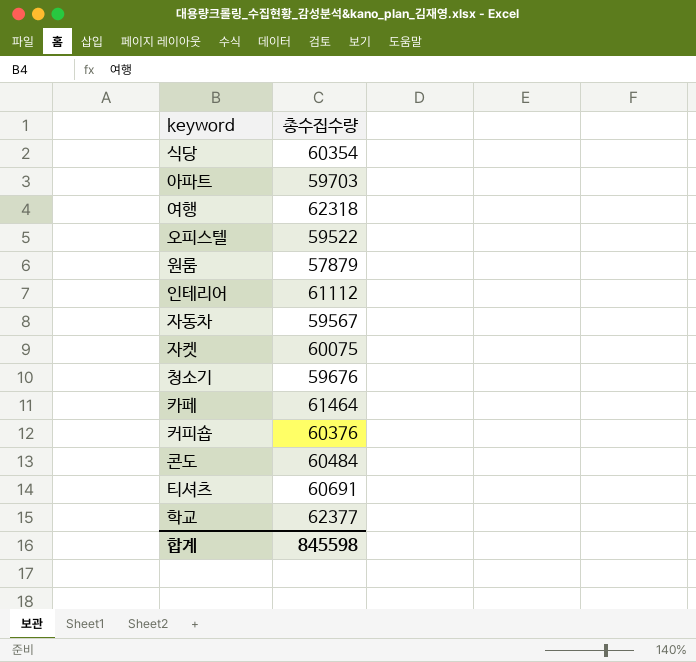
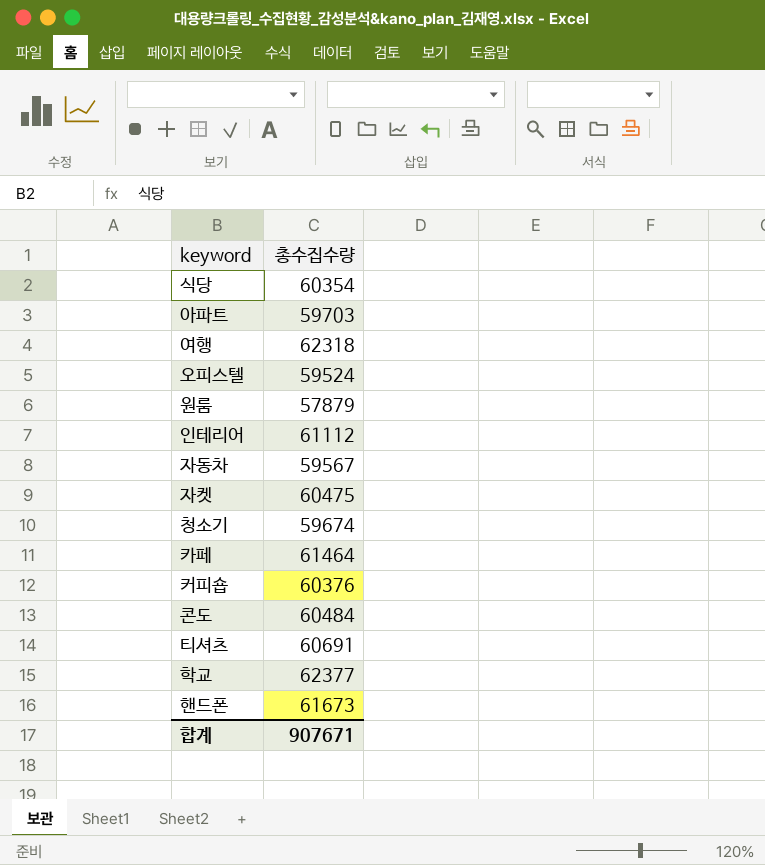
오피스텔 | 총수집수량: 59522 -> 59524
자켓 | 총수집수량: 60075 -> 60475
청소기 | 총수집수량: 59676 -> 59674
row 핸드폰: none -> 61673
합계 | 총수집수량: 845598 -> 907671

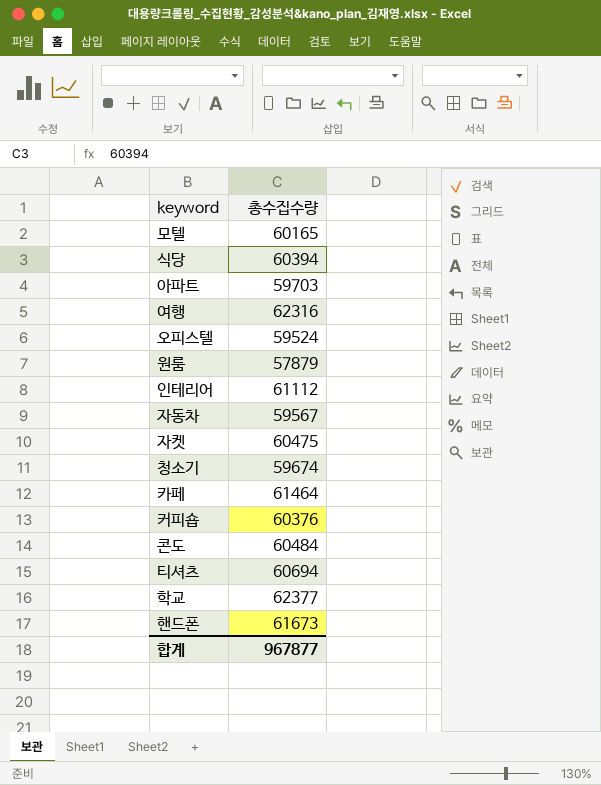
row 모텔: none -> 60165
식당 | 총수집수량: 60354 -> 60394
여행 | 총수집수량: 62318 -> 62316
티셔츠 | 총수집수량: 60691 -> 60694
합계 | 총수집수량: 907671 -> 967877

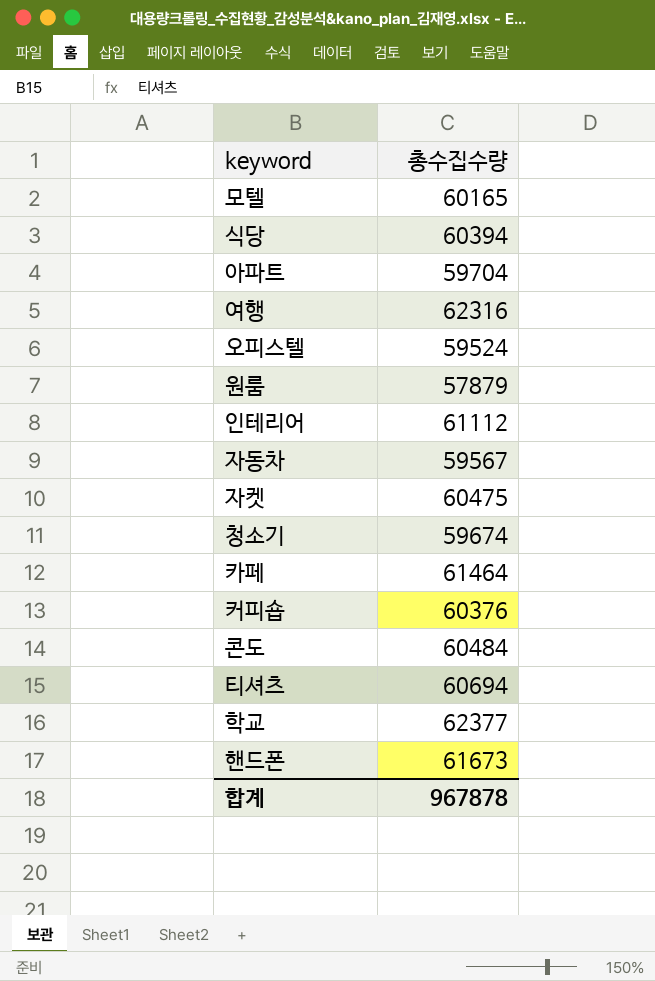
아파트 | 총수집수량: 59703 -> 59704
합계 | 총수집수량: 967877 -> 967878

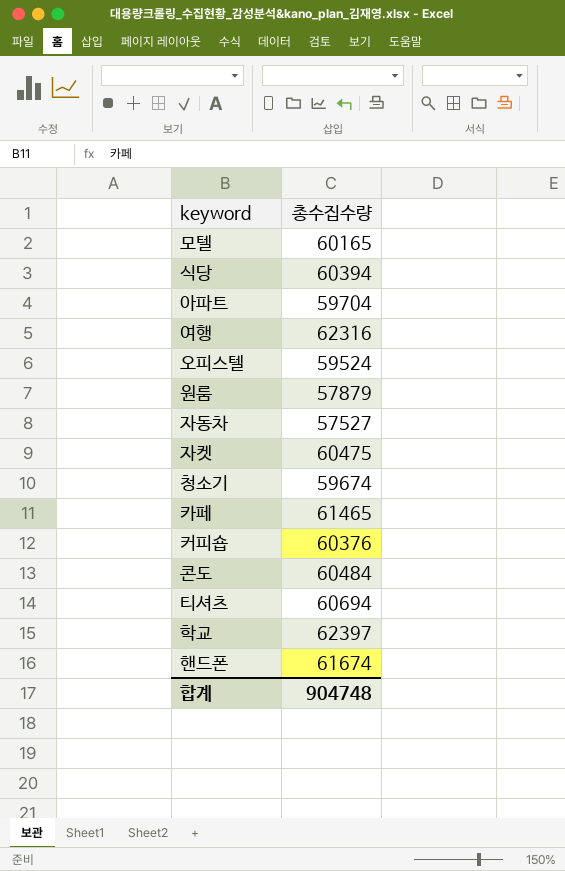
row 인테리어: 61112 -> none
자동차 | 총수집수량: 59567 -> 57527
카페 | 총수집수량: 61464 -> 61465
학교 | 총수집수량: 62377 -> 62397
핸드폰 | 총수집수량: 61673 -> 61674
합계 | 총수집수량: 967878 -> 904748

